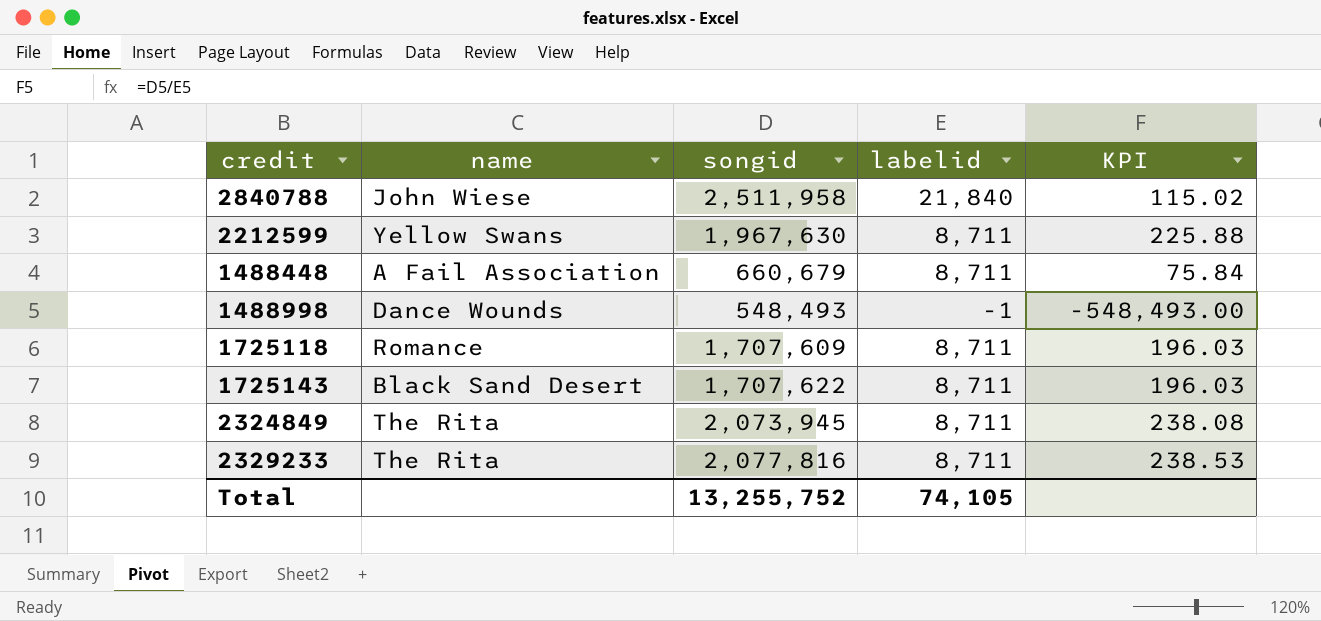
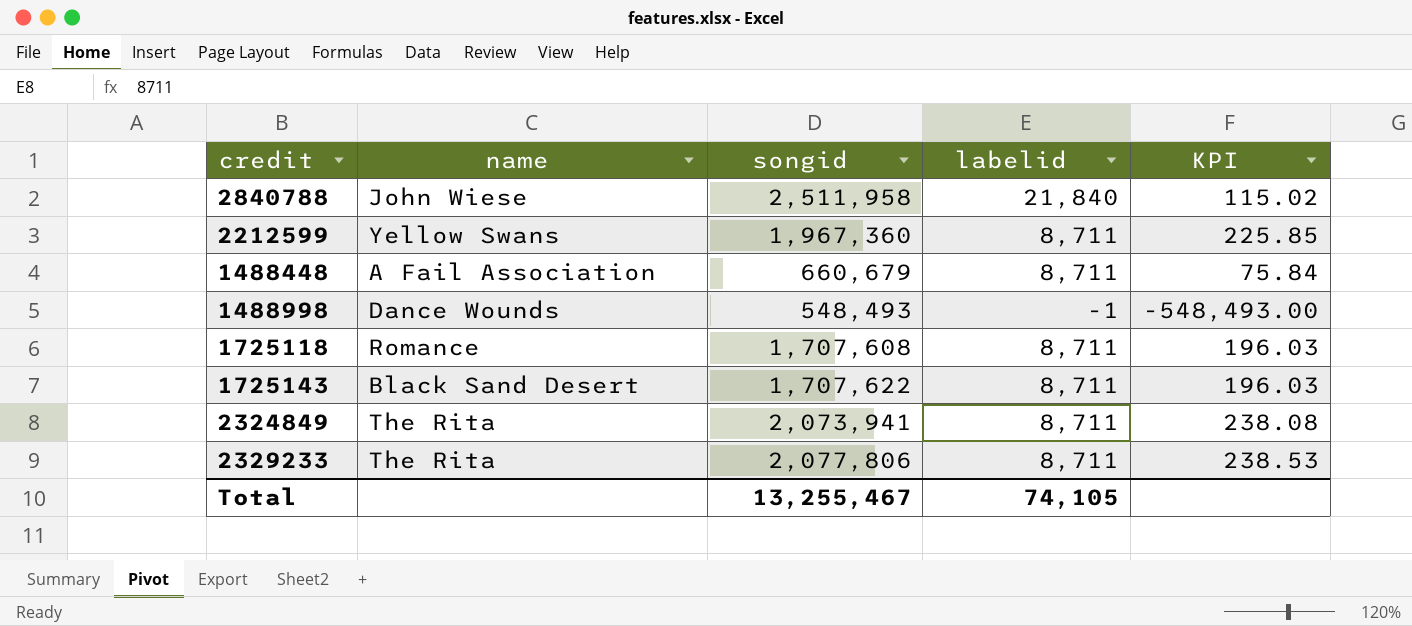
2212599 | songid: 1,967,630 -> 1,967,360
2212599 | KPI: 225.88 -> 225.85
1725118 | songid: 1,707,609 -> 1,707,608
2324849 | songid: 2,073,945 -> 2,073,941
2329233 | songid: 2,077,816 -> 2,077,806
Total | songid: 13,255,752 -> 13,255,467

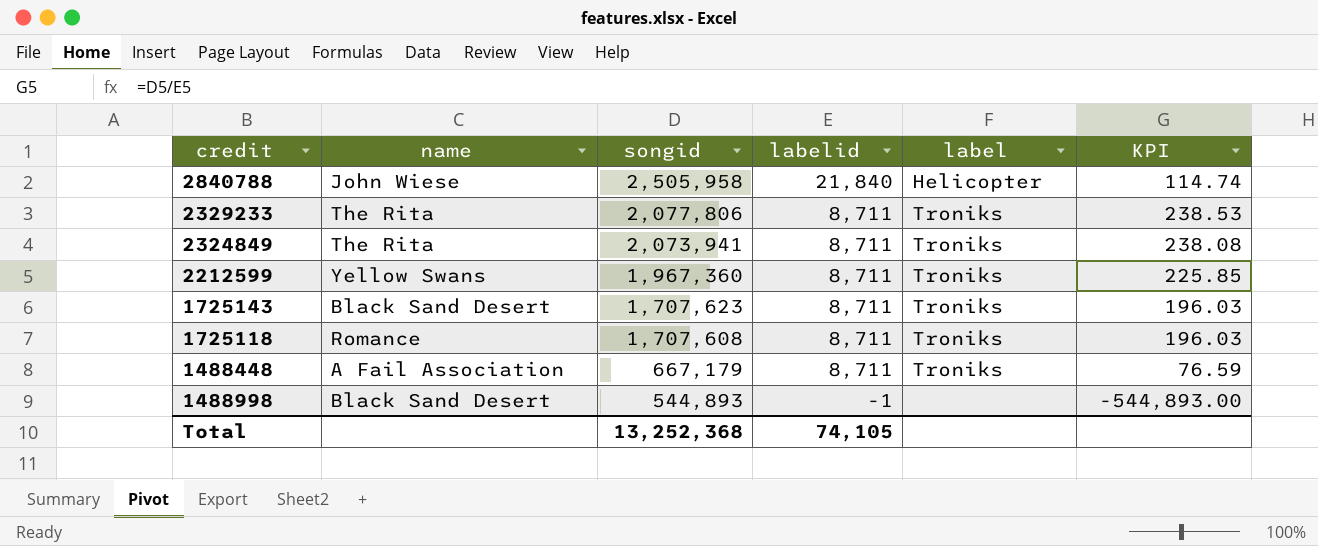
row order: none -> songid descending
column label | position: none -> 5
2840788 | songid: 2,511,958 -> 2,505,958
2840788 | KPI: 115.02 -> 114.74
1725143 | songid: 1,707,622 -> 1,707,623
1488448 | songid: 660,679 -> 667,179
1488448 | KPI: 75.84 -> 76.59
1488998 | name: Dance Wounds -> Black Sand Desert
1488998 | songid: 548,493 -> 544,893
1488998 | KPI: -548,493.00 -> -544,893.00
Total | songid: 13,255,467 -> 13,252,368

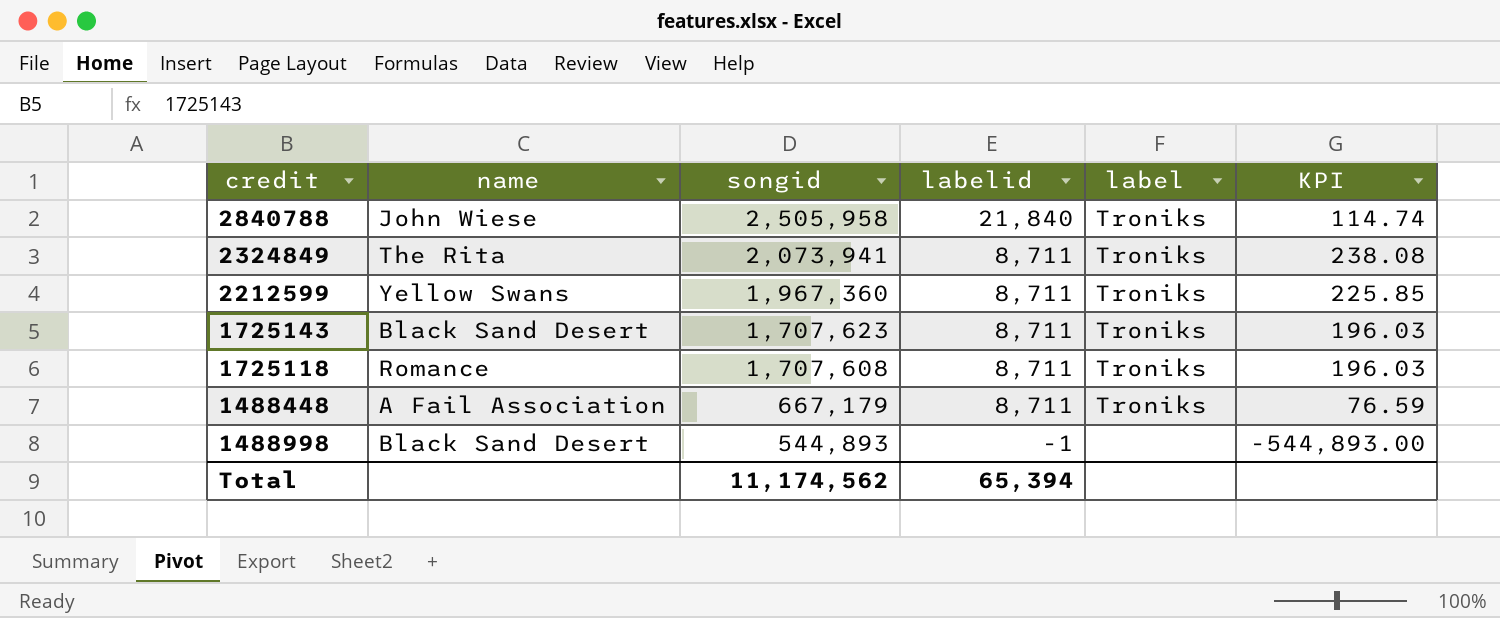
row 2329233: The Rita | 2,077,806 | 8,711 | Troniks | 238.53 -> none
2840788 | label: Helicopter -> Troniks
Total | songid: 13,252,368 -> 11,174,562
Total | labelid: 74,105 -> 65,394

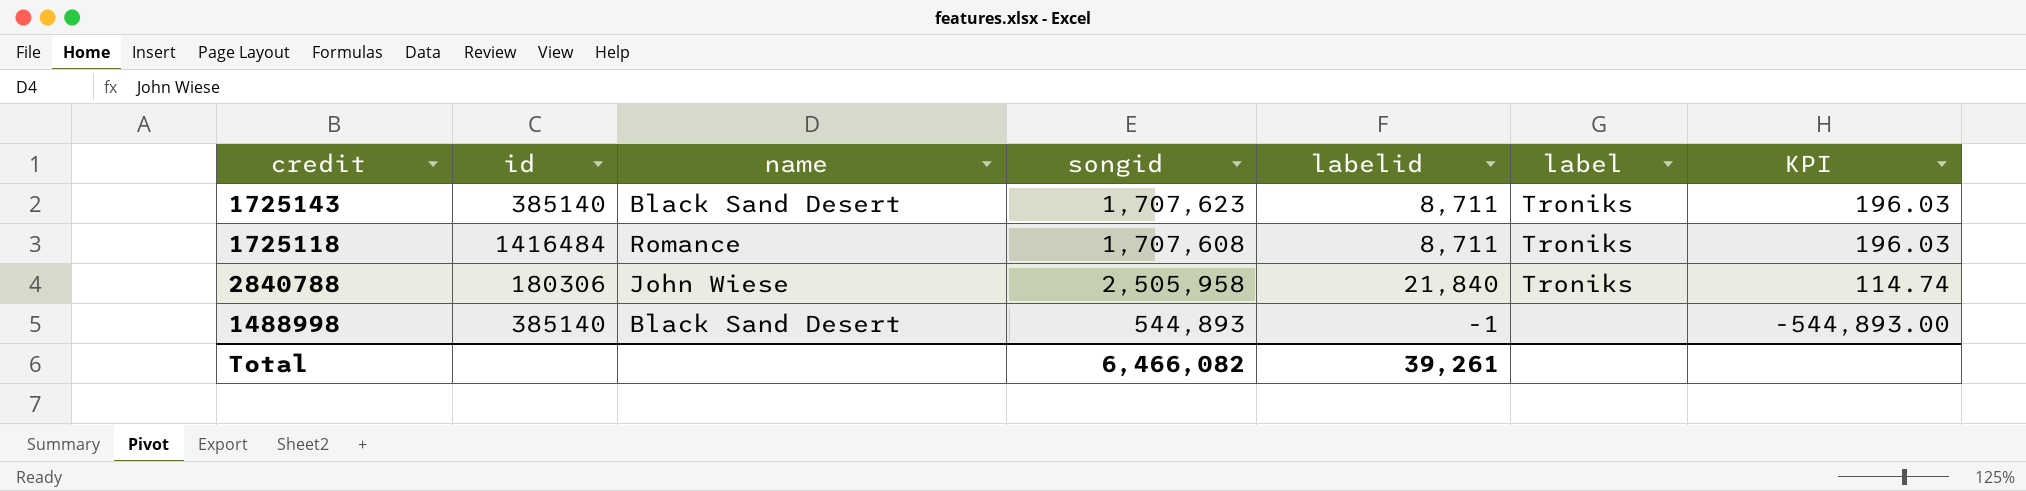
row order: songid descending -> KPI descending
column id | position: none -> 2
row 2324849: The Rita | 2,073,941 | 8,711 | Troniks | 238.08 -> none
row 2212599: Yellow Swans | 1,967,360 | 8,711 | Troniks | 225.85 -> none
row 1488448: A Fail Association | 667,179 | 8,711 | Troniks | 76.59 -> none
Total | songid: 11,174,562 -> 6,466,082
Total | labelid: 65,394 -> 39,261

